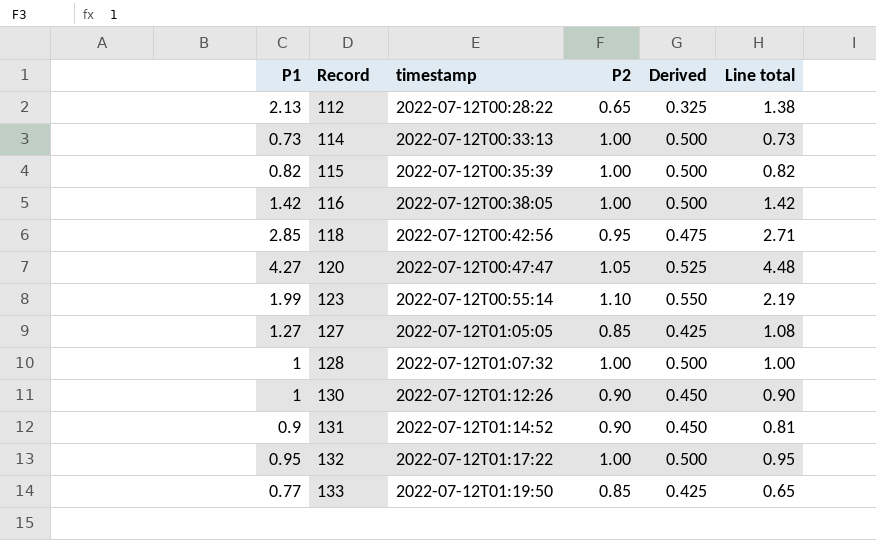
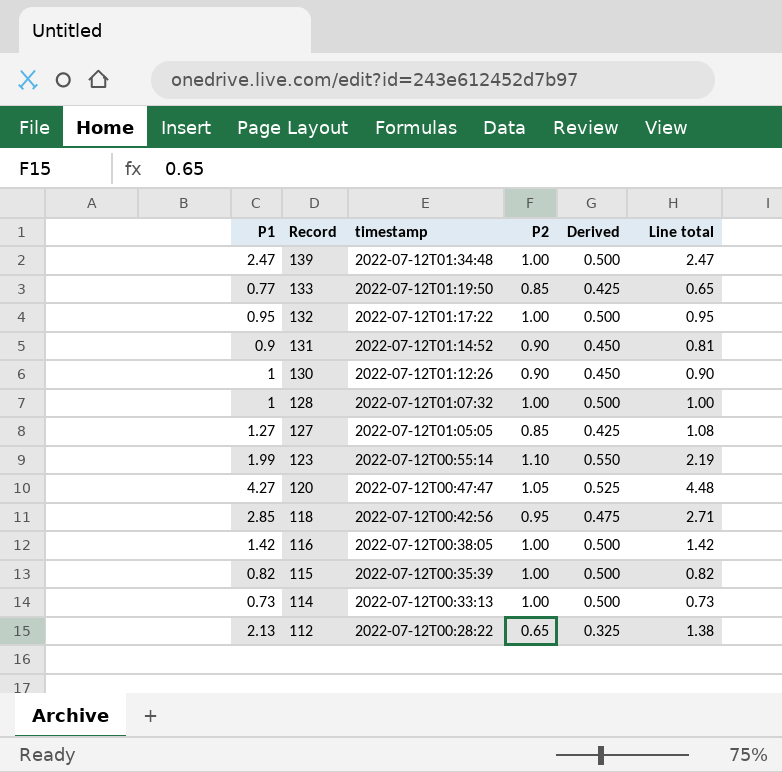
row order: Record ascending -> Record descending
row 139: none -> 2.47 | 2022-07-12T01:34:48 | 1.00 | 0.500 | 2.47

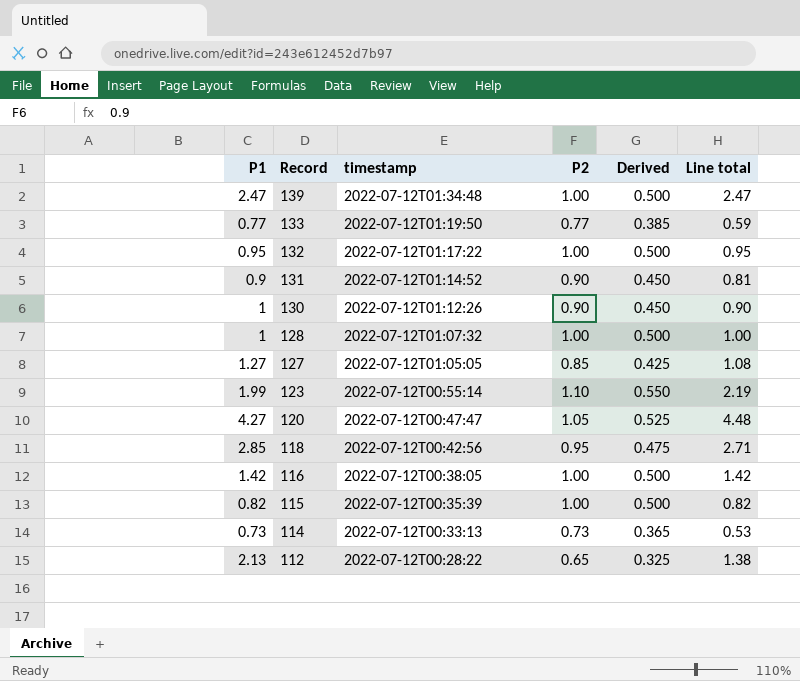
133 | P2: 0.85 -> 0.77
133 | Derived: 0.425 -> 0.385
133 | Line total: 0.65 -> 0.59
114 | P2: 1.00 -> 0.73
114 | Derived: 0.500 -> 0.365
114 | Line total: 0.73 -> 0.53

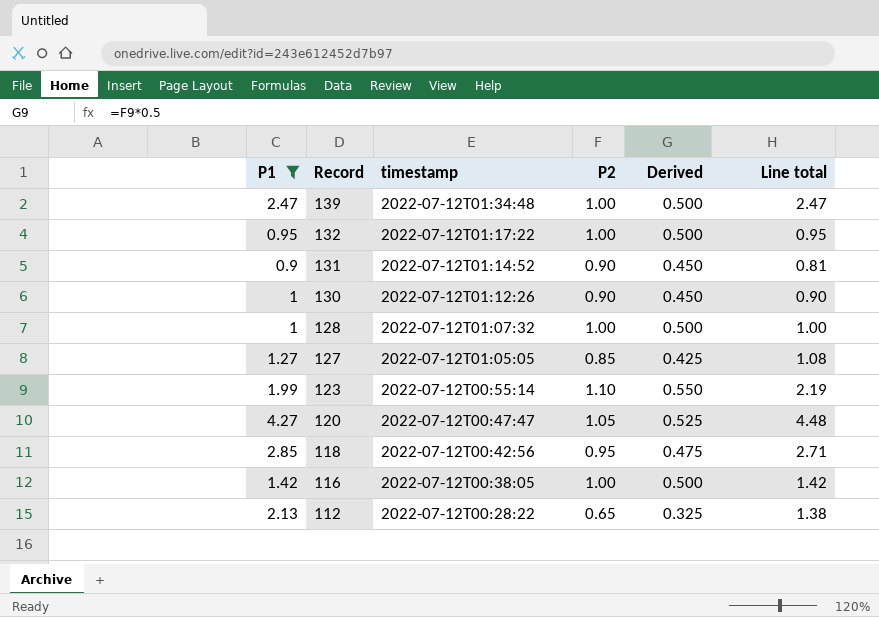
filter: none -> P1 >= 0.9

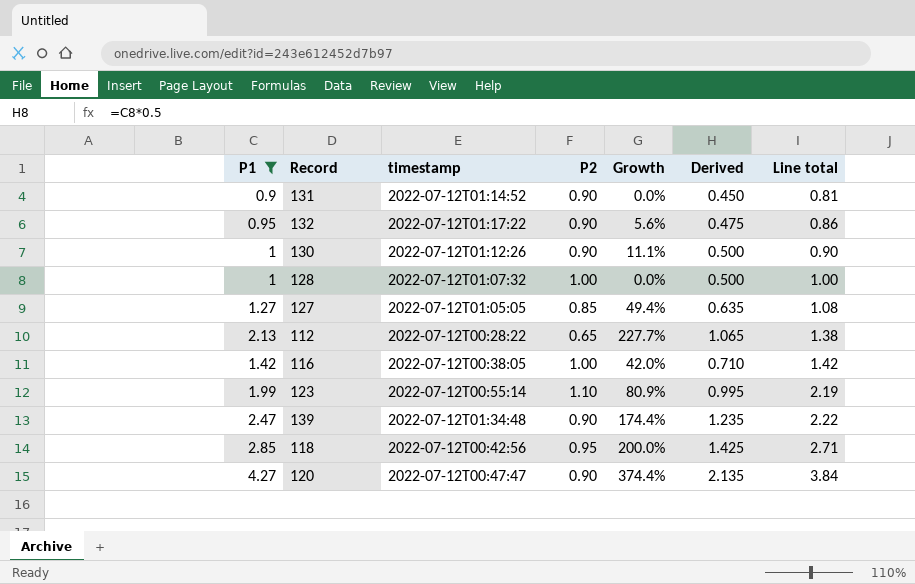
row order: Record descending -> Line total ascending
column Growth | formula: none -> ([P1] - [P2]) / [P2]
column Derived | formula: [P2] * 0.5 -> [P1] * 0.5
132 | P2: 1.00 -> 0.90
132 | Line total: 0.95 -> 0.86
139 | P2: 1.00 -> 0.90
139 | Line total: 2.47 -> 2.22
120 | P2: 1.05 -> 0.90
120 | Line total: 4.48 -> 3.84

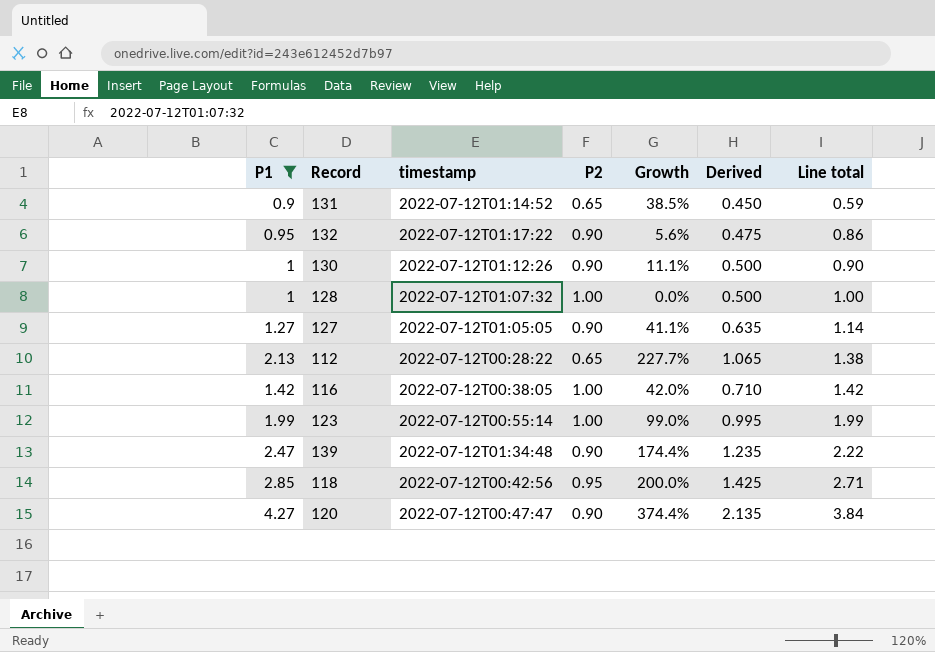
131 | P2: 0.90 -> 0.65
131 | Growth: 0.0% -> 38.5%
131 | Line total: 0.81 -> 0.59
127 | P2: 0.85 -> 0.90
127 | Growth: 49.4% -> 41.1%
127 | Line total: 1.08 -> 1.14
123 | P2: 1.10 -> 1.00
123 | Growth: 80.9% -> 99.0%
123 | Line total: 2.19 -> 1.99

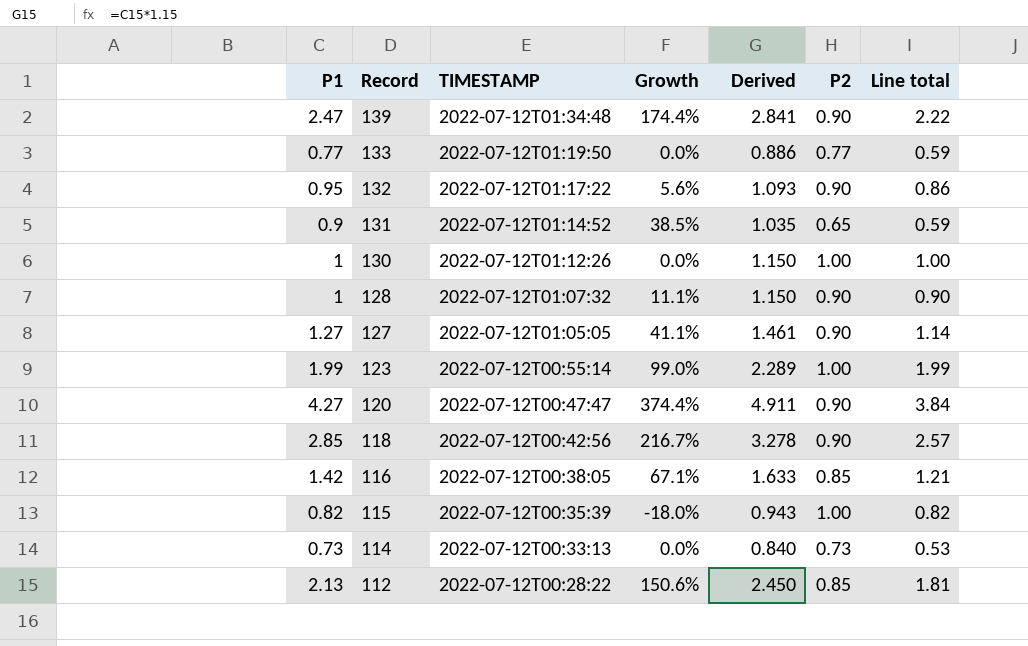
filter: P1 >= 0.9 -> none
row order: Line total ascending -> Record descending
column name: timestamp -> TIMESTAMP
column Derived | formula: [P1] * 0.5 -> [P1] * 1.15
column P2 | position: 4 -> 6
130 | Growth: 11.1% -> 0.0%
130 | P2: 0.90 -> 1.00
130 | Line total: 0.90 -> 1.00
128 | Growth: 0.0% -> 11.1%
128 | P2: 1.00 -> 0.90
128 | Line total: 1.00 -> 0.90
118 | Growth: 200.0% -> 216.7%
118 | P2: 0.95 -> 0.90
118 | Line total: 2.71 -> 2.57
116 | Growth: 42.0% -> 67.1%
116 | P2: 1.00 -> 0.85
116 | Line total: 1.42 -> 1.21
112 | Growth: 227.7% -> 150.6%
112 | P2: 0.65 -> 0.85
112 | Line total: 1.38 -> 1.81

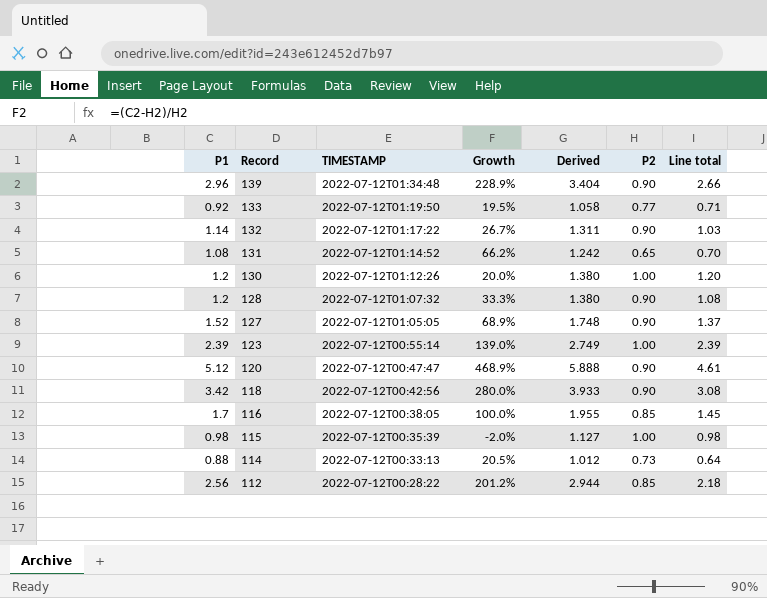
139 | P1: 2.47 -> 2.96
139 | Growth: 174.4% -> 228.9%
139 | Derived: 2.841 -> 3.404
139 | Line total: 2.22 -> 2.66
133 | P1: 0.77 -> 0.92
133 | Growth: 0.0% -> 19.5%
133 | Derived: 0.886 -> 1.058
133 | Line total: 0.59 -> 0.71
132 | P1: 0.95 -> 1.14
132 | Growth: 5.6% -> 26.7%
132 | Derived: 1.093 -> 1.311
132 | Line total: 0.86 -> 1.03
131 | P1: 0.9 -> 1.08
131 | Growth: 38.5% -> 66.2%
131 | Derived: 1.035 -> 1.242
131 | Line total: 0.59 -> 0.70
130 | P1: 1 -> 1.2
130 | Growth: 0.0% -> 20.0%
130 | Derived: 1.150 -> 1.380
130 | Line total: 1.00 -> 1.20
128 | P1: 1 -> 1.2
128 | Growth: 11.1% -> 33.3%
128 | Derived: 1.150 -> 1.380
128 | Line total: 0.90 -> 1.08
127 | P1: 1.27 -> 1.52
127 | Growth: 41.1% -> 68.9%
127 | Derived: 1.461 -> 1.748
127 | Line total: 1.14 -> 1.37
123 | P1: 1.99 -> 2.39
123 | Growth: 99.0% -> 139.0%
123 | Derived: 2.289 -> 2.749
123 | Line total: 1.99 -> 2.39
120 | P1: 4.27 -> 5.12
120 | Growth: 374.4% -> 468.9%
120 | Derived: 4.911 -> 5.888
120 | Line total: 3.84 -> 4.61
118 | P1: 2.85 -> 3.42
118 | Growth: 216.7% -> 280.0%
118 | Derived: 3.278 -> 3.933
118 | Line total: 2.57 -> 3.08
116 | P1: 1.42 -> 1.7
116 | Growth: 67.1% -> 100.0%
116 | Derived: 1.633 -> 1.955
116 | Line total: 1.21 -> 1.45
115 | P1: 0.82 -> 0.98
115 | Growth: -18.0% -> -2.0%
115 | Derived: 0.943 -> 1.127
115 | Line total: 0.82 -> 0.98
114 | P1: 0.73 -> 0.88
114 | Growth: 0.0% -> 20.5%
114 | Derived: 0.840 -> 1.012
114 | Line total: 0.53 -> 0.64
112 | P1: 2.13 -> 2.56
112 | Growth: 150.6% -> 201.2%
112 | Derived: 2.450 -> 2.944
112 | Line total: 1.81 -> 2.18

